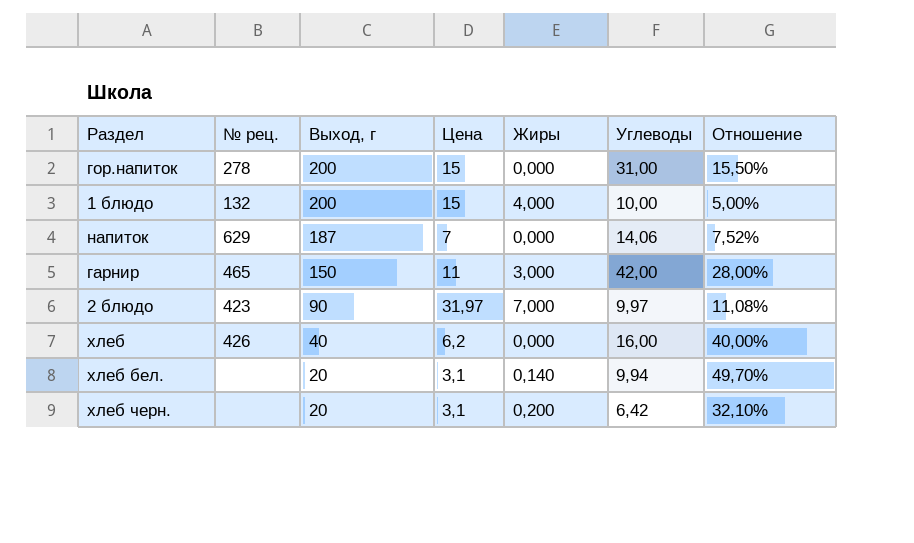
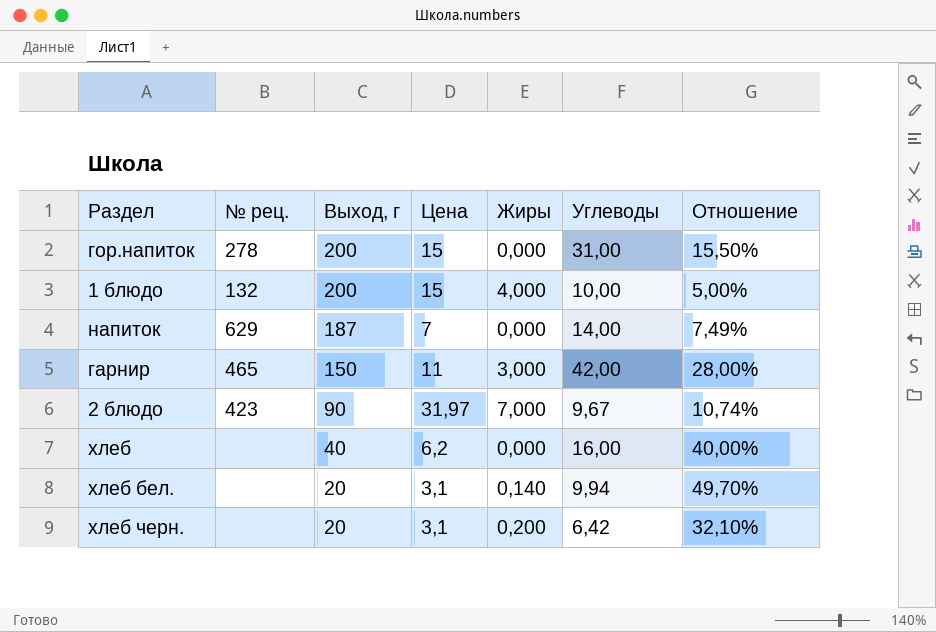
напиток | Углеводы: 14,06 -> 14,00
напиток | Отношение: 7,52% -> 7,49%
2 блюдо | Углеводы: 9,97 -> 9,67
2 блюдо | Отношение: 11,08% -> 10,74%
хлеб | № рец.: 426 -> none

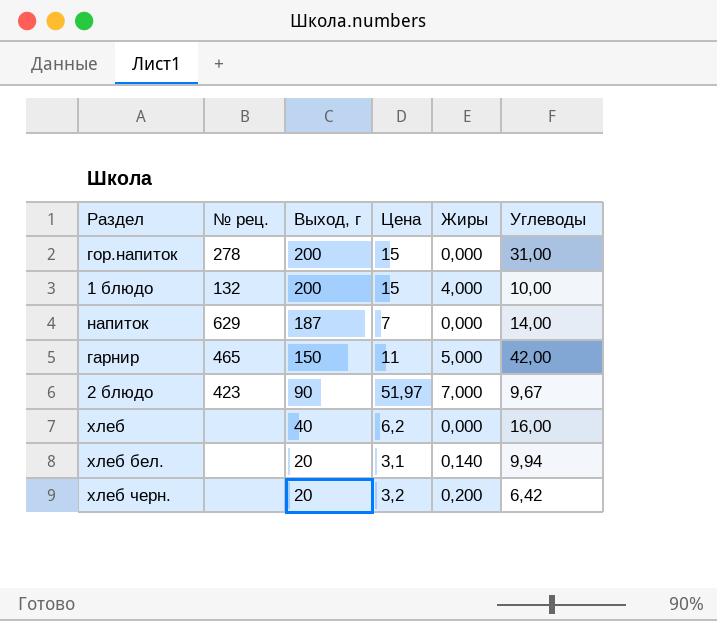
column Отношение | formula: [Углеводы] / [Выход, г] -> none
гарнир | Жиры: 3,000 -> 5,000
2 блюдо | Цена: 31,97 -> 51,97
хлеб черн. | Цена: 3,1 -> 3,2

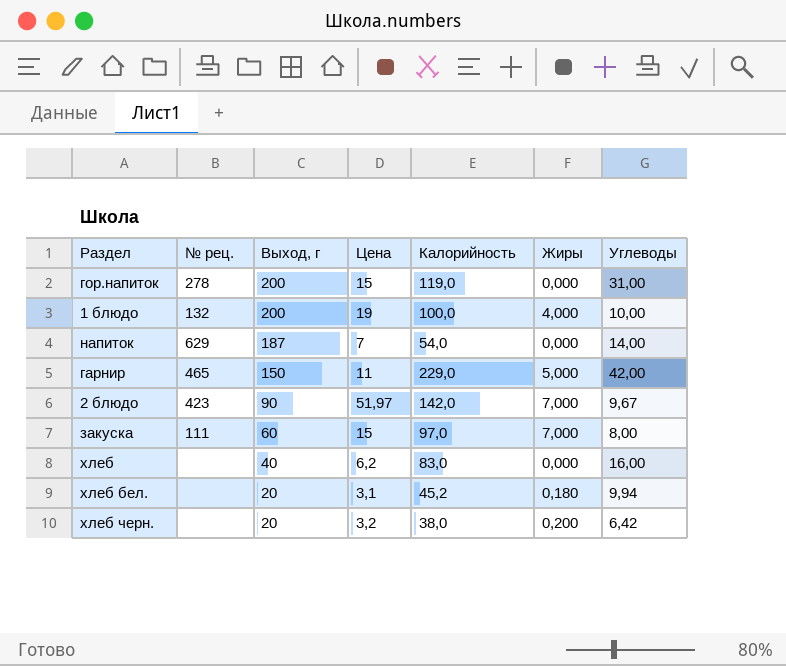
column Калорийность | position: none -> 5
1 блюдо | Цена: 15 -> 19
row закуска: none -> 111 | 60 | 15 | 97,0 | 7,000 | 8,00
хлеб бел. | Жиры: 0,140 -> 0,180

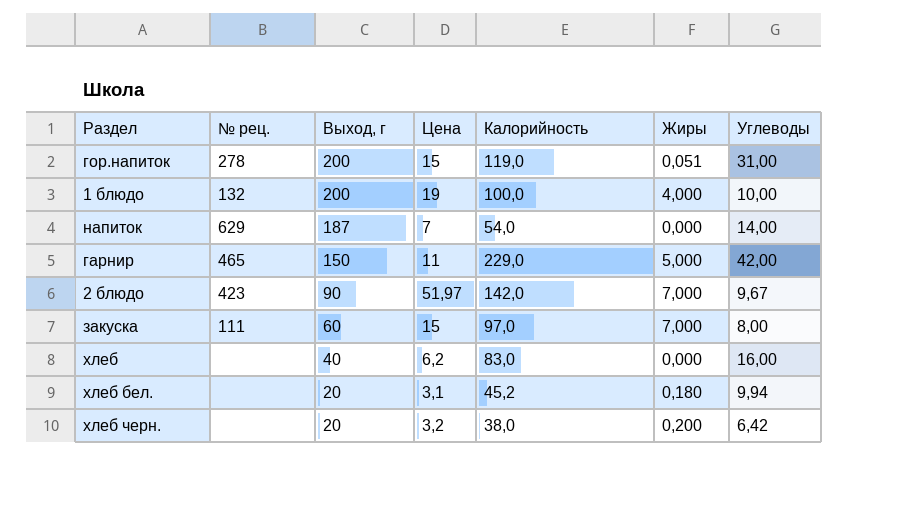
гор.напиток | Жиры: 0,000 -> 0,051

